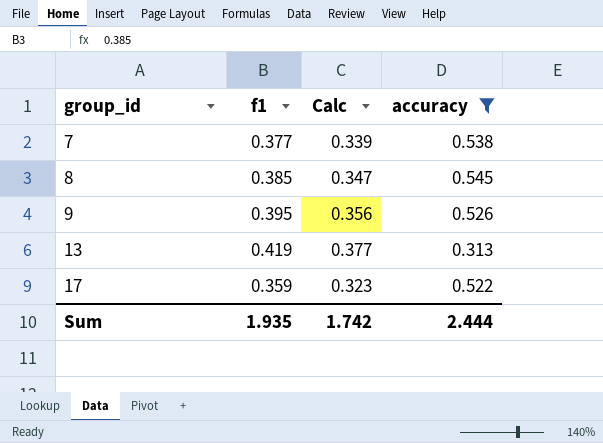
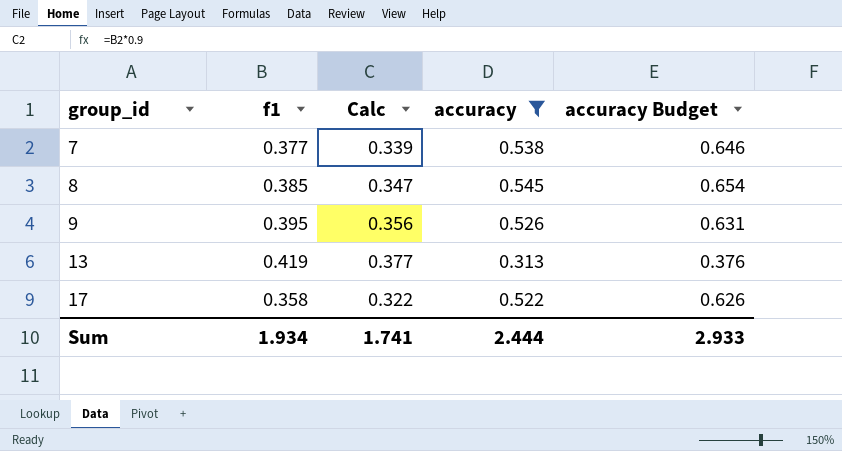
column accuracy Budget | formula: none -> [accuracy] * 1.2
17 | f1: 0.359 -> 0.358
17 | Calc: 0.323 -> 0.322
Sum | f1: 1.935 -> 1.934
Sum | Calc: 1.742 -> 1.741

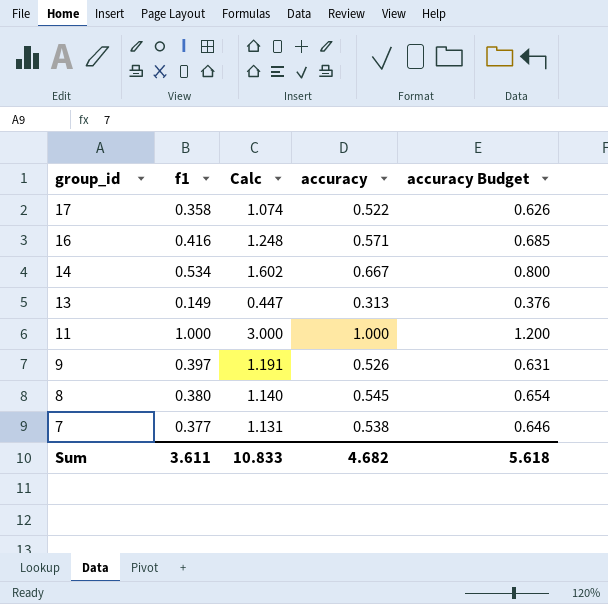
filter: accuracy <= 0.545 -> none
row order: group_id ascending -> group_id descending
column Calc | formula: [f1] * 0.9 -> [f1] * 3
13 | f1: 0.419 -> 0.149
9 | f1: 0.395 -> 0.397
8 | f1: 0.385 -> 0.380
Sum | f1: 1.934 -> 3.611
Sum | Calc: 1.741 -> 10.833
Sum | accuracy: 2.444 -> 4.682
Sum | accuracy Budget: 2.933 -> 5.618

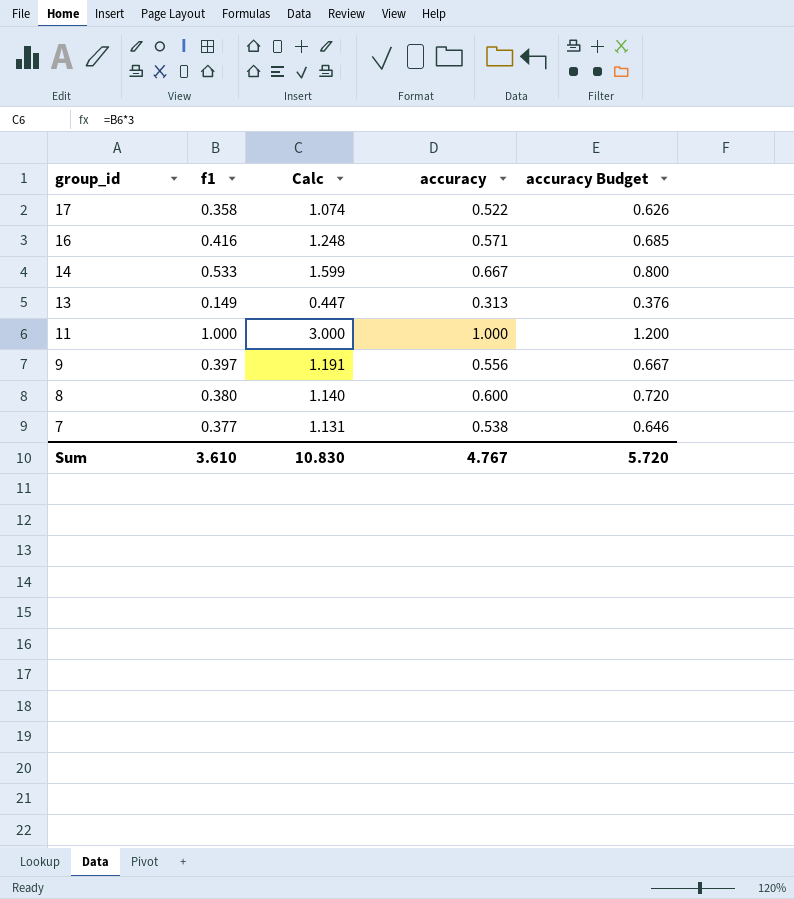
14 | f1: 0.534 -> 0.533
14 | Calc: 1.602 -> 1.599
9 | accuracy: 0.526 -> 0.556
9 | accuracy Budget: 0.631 -> 0.667
8 | accuracy: 0.545 -> 0.600
8 | accuracy Budget: 0.654 -> 0.720
Sum | f1: 3.611 -> 3.610
Sum | Calc: 10.833 -> 10.830
Sum | accuracy: 4.682 -> 4.767
Sum | accuracy Budget: 5.618 -> 5.720

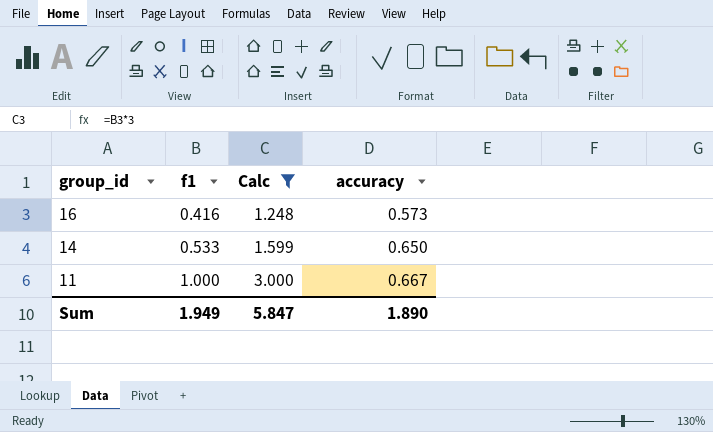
filter: none -> Calc >= 1.248
column accuracy Budget | formula: [accuracy] * 1.2 -> none
16 | accuracy: 0.571 -> 0.573
14 | accuracy: 0.667 -> 0.650
11 | accuracy: 1.000 -> 0.667
Sum | f1: 3.610 -> 1.949
Sum | Calc: 10.830 -> 5.847
Sum | accuracy: 4.767 -> 1.890

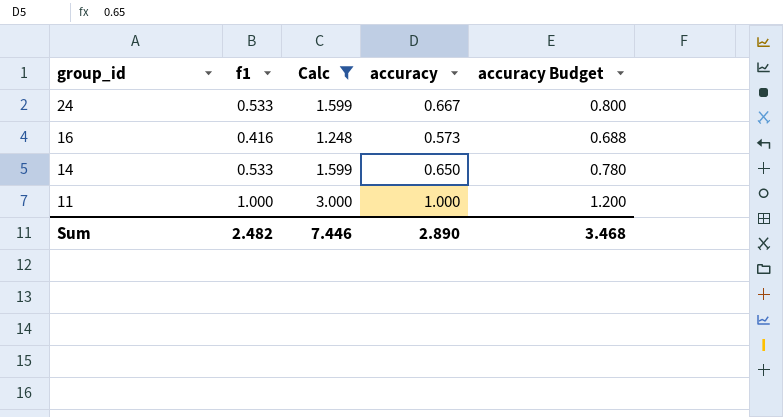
column accuracy Budget | formula: none -> [accuracy] * 1.2
row 24: none -> 0.533 | 1.599 | 0.667 | 0.800
11 | accuracy: 0.667 -> 1.000
Sum | f1: 1.949 -> 2.482
Sum | Calc: 5.847 -> 7.446
Sum | accuracy: 1.890 -> 2.890

